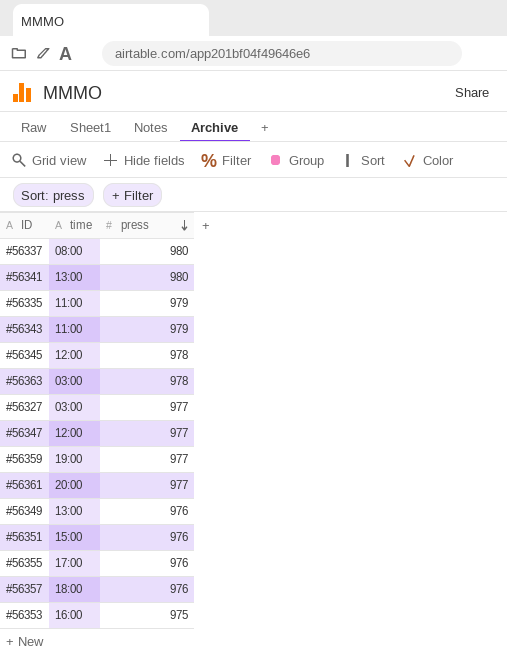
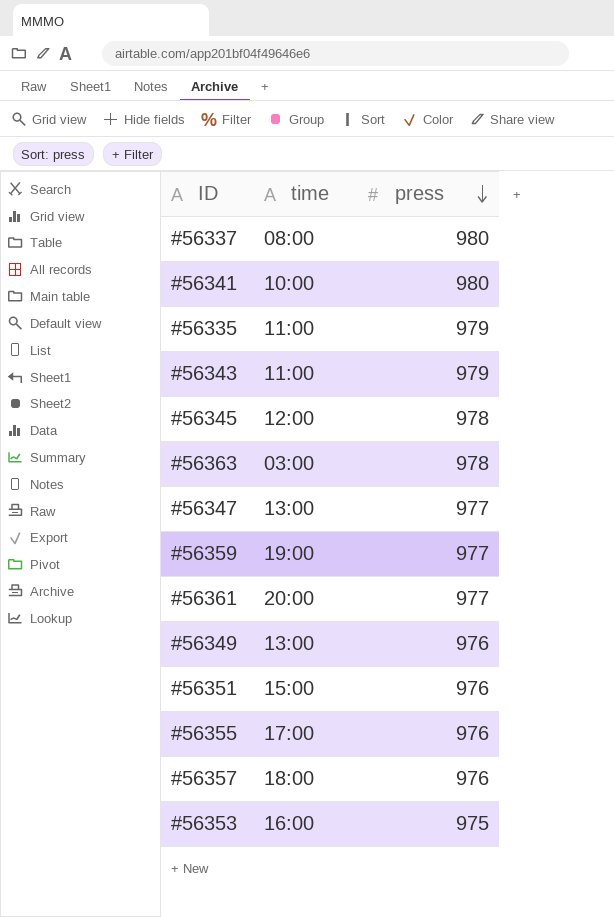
row #56327: 03:00 | 977 -> none
#56341 | time: 13:00 -> 10:00
#56347 | time: 12:00 -> 13:00

